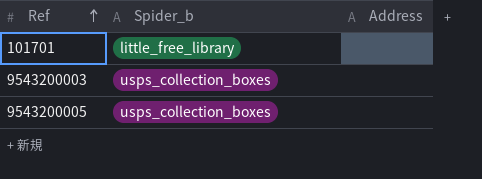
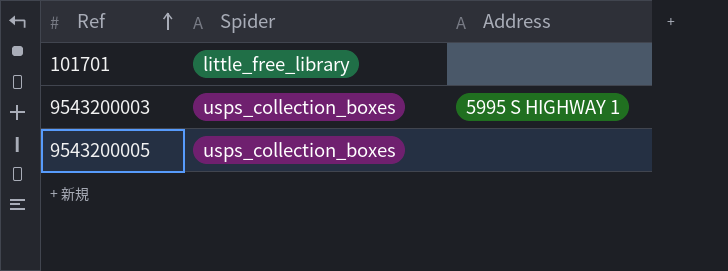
column name: Spider_b -> Spider
9543200003 | Address: none -> 5995 S HIGHWAY 1

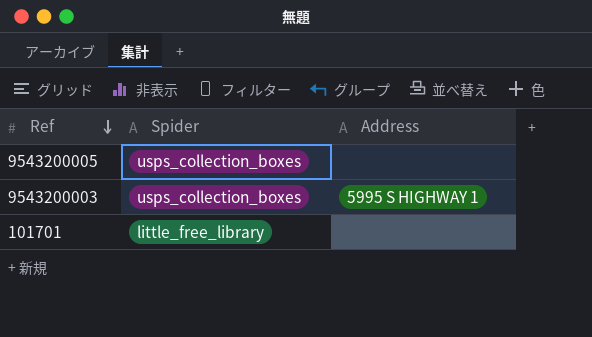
row order: Ref ascending -> Ref descending

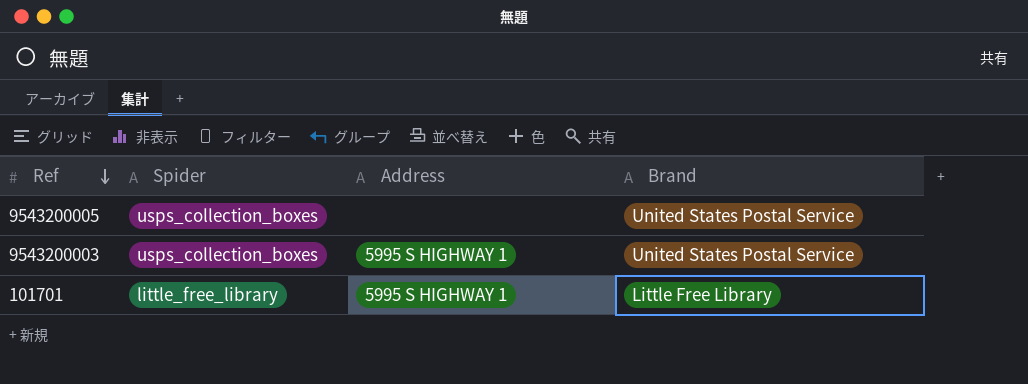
column Brand | position: none -> 4
101701 | Address: none -> 5995 S HIGHWAY 1

